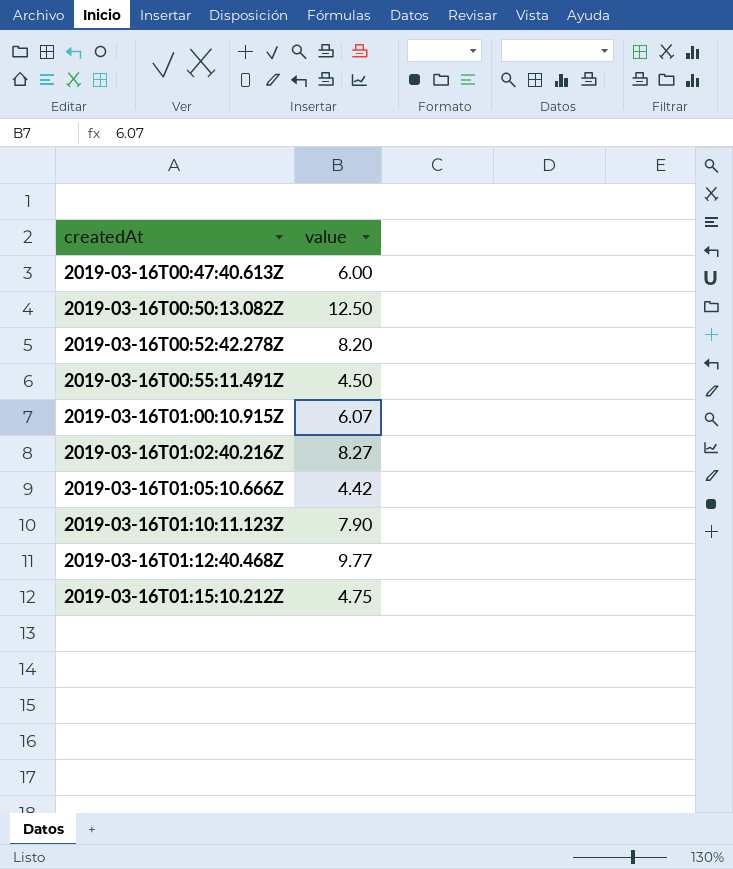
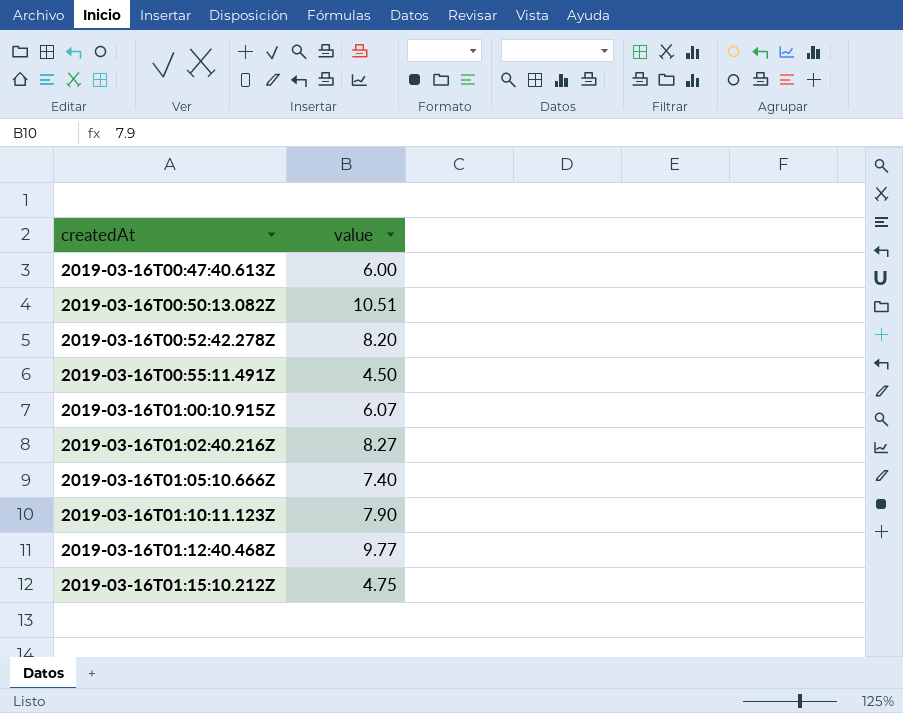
2019-03-16T00:50:13.082Z | value: 12.50 -> 10.51
2019-03-16T01:05:10.666Z | value: 4.42 -> 7.40

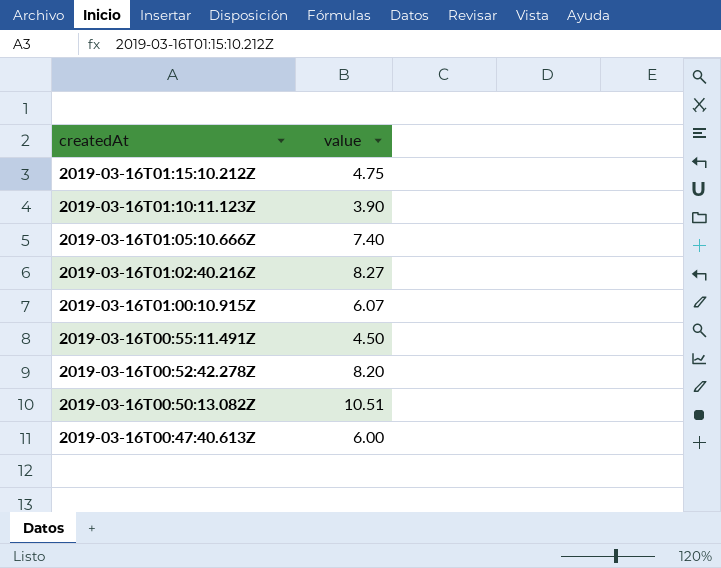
row order: createdAt ascending -> createdAt descending
row 2019-03-16T01:12:40.468Z: 9.77 -> none
2019-03-16T01:10:11.123Z | value: 7.90 -> 3.90

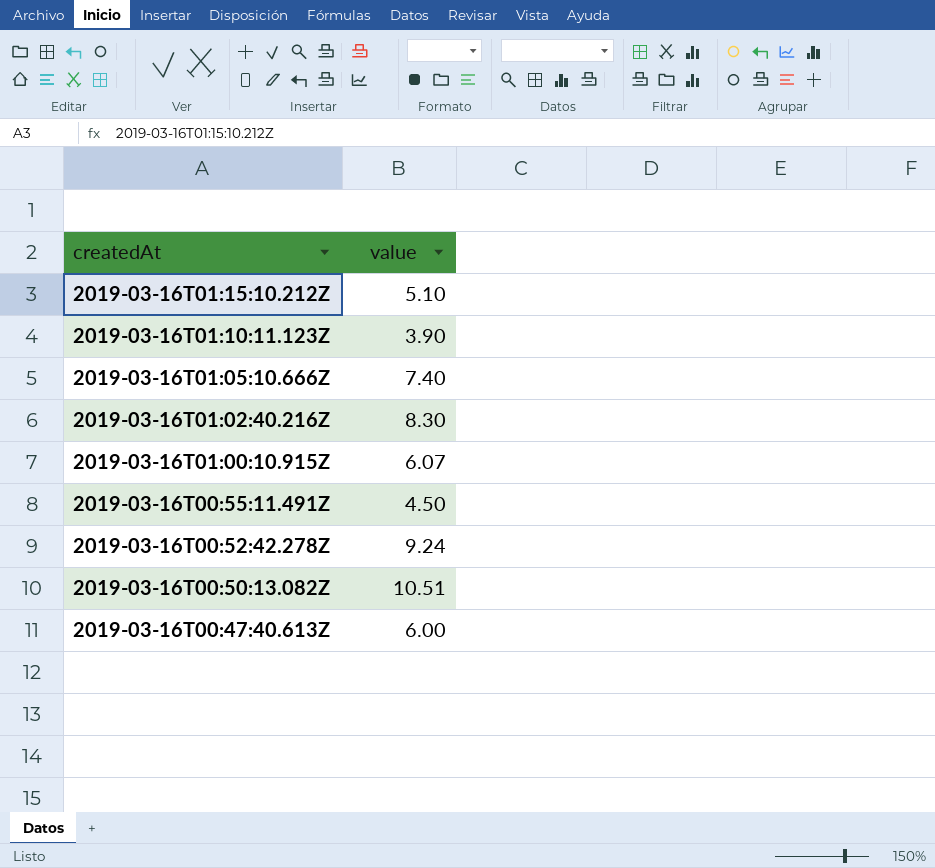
2019-03-16T01:15:10.212Z | value: 4.75 -> 5.10
2019-03-16T01:02:40.216Z | value: 8.27 -> 8.30
2019-03-16T00:52:42.278Z | value: 8.20 -> 9.24

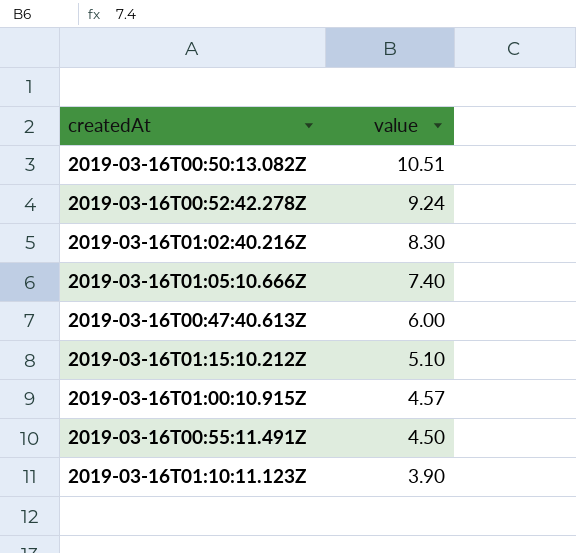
row order: createdAt descending -> value descending
2019-03-16T01:00:10.915Z | value: 6.07 -> 4.57

